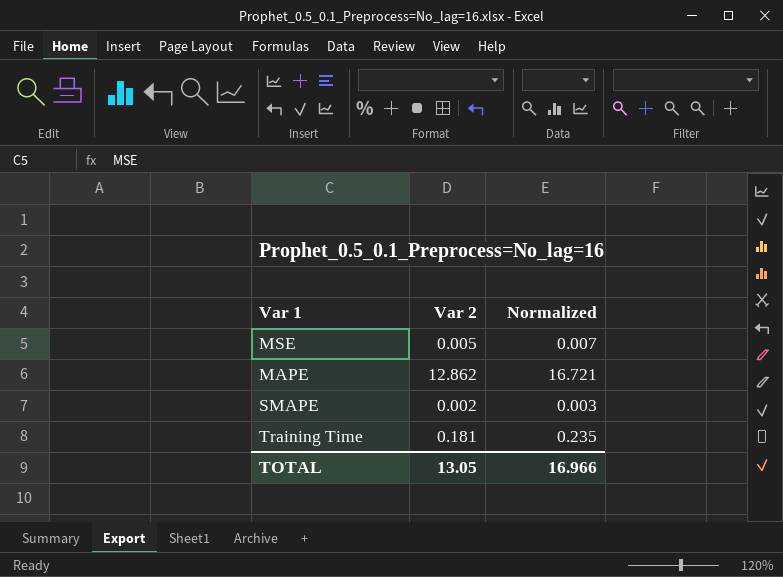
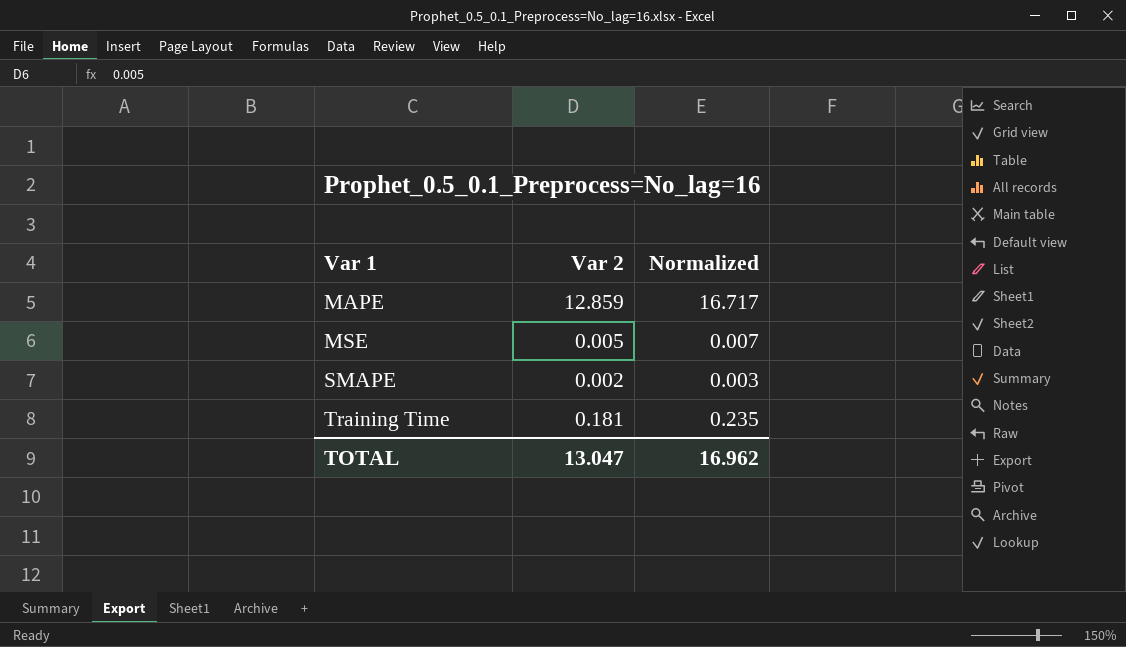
row order: none -> Var 1 ascending
MAPE | Var 2: 12.862 -> 12.859
MAPE | Normalized: 16.721 -> 16.717
TOTAL | Var 2: 13.05 -> 13.047
TOTAL | Normalized: 16.966 -> 16.962

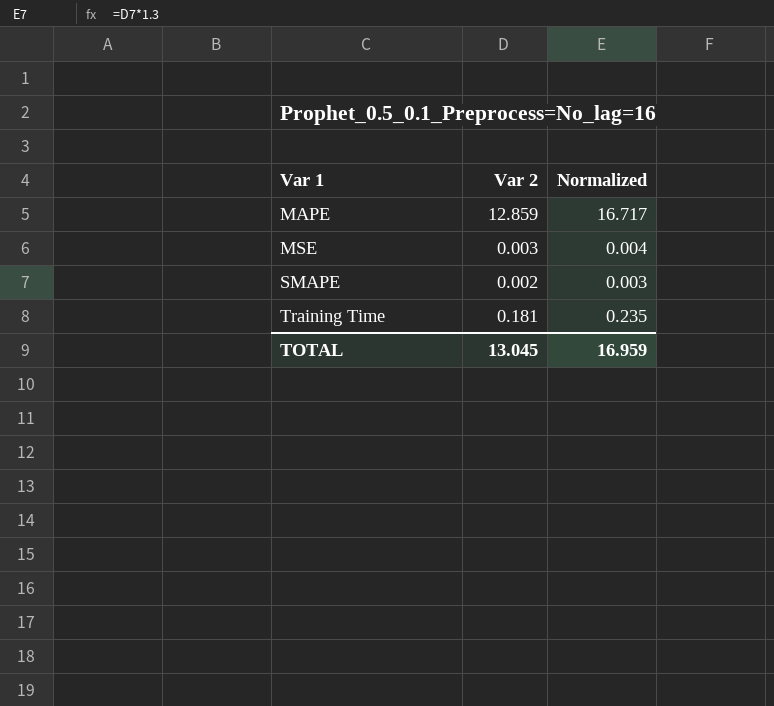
MSE | Var 2: 0.005 -> 0.003
MSE | Normalized: 0.007 -> 0.004
TOTAL | Var 2: 13.047 -> 13.045
TOTAL | Normalized: 16.962 -> 16.959

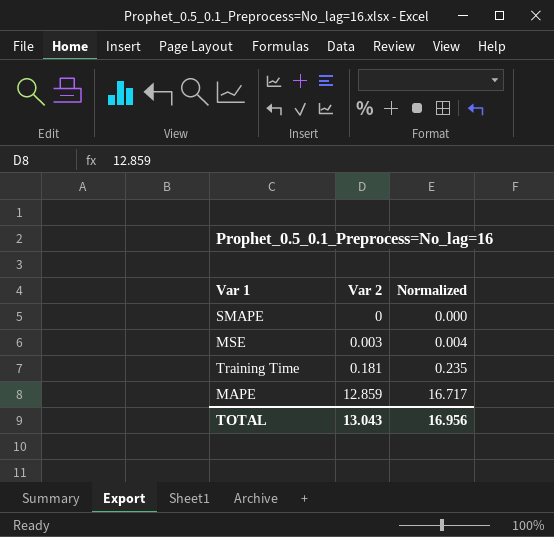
row order: Var 1 ascending -> Var 2 ascending
SMAPE | Var 2: 0.002 -> 0
SMAPE | Normalized: 0.003 -> 0.000
TOTAL | Var 2: 13.045 -> 13.043
TOTAL | Normalized: 16.959 -> 16.956

